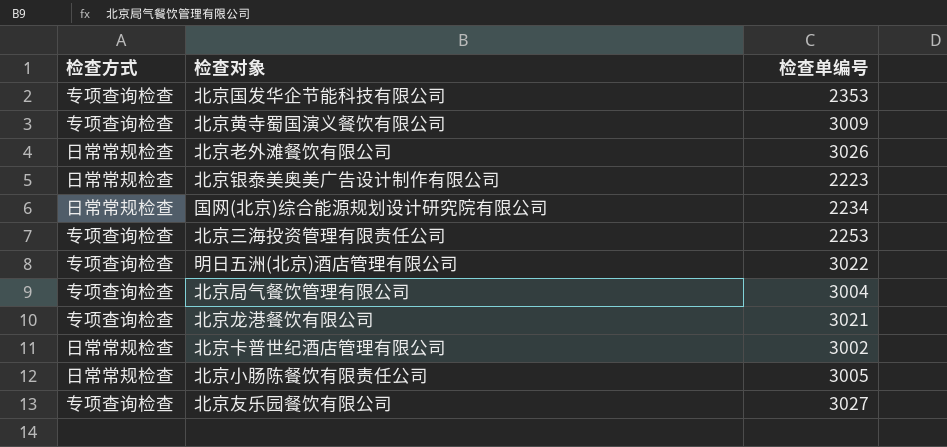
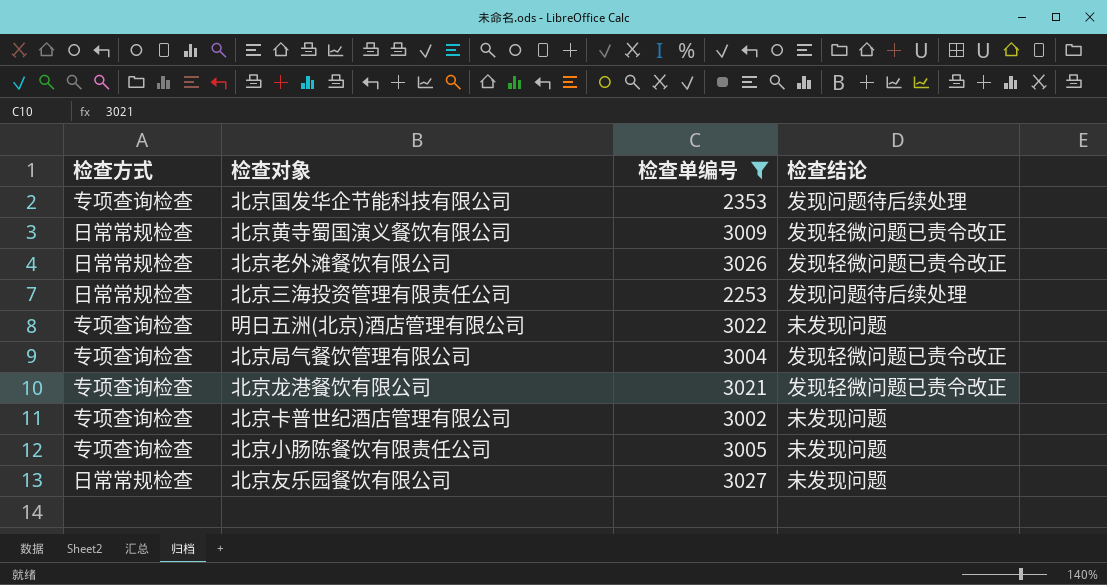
filter: none -> 检查单编号 >= 2253
column 检查结论 | position: none -> 4
北京黄寺蜀国演义餐饮有限公司 | 检查方式: 专项查询检查 -> 日常常规检查
北京三海投资管理有限责任公司 | 检查方式: 专项查询检查 -> 日常常规检查
北京卡普世纪酒店管理有限公司 | 检查方式: 日常常规检查 -> 专项查询检查
北京小肠陈餐饮有限责任公司 | 检查方式: 日常常规检查 -> 专项查询检查
北京友乐园餐饮有限公司 | 检查方式: 专项查询检查 -> 日常常规检查

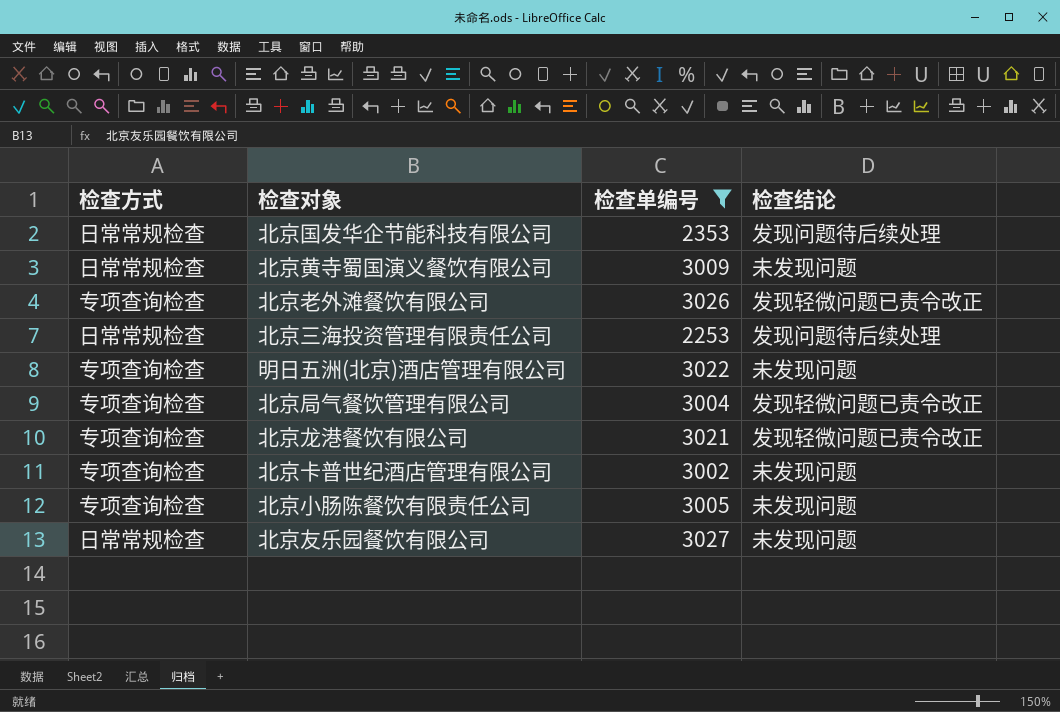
北京国发华企节能科技有限公司 | 检查方式: 专项查询检查 -> 日常常规检查
北京黄寺蜀国演义餐饮有限公司 | 检查结论: 发现轻微问题已责令改正 -> 未发现问题
北京老外滩餐饮有限公司 | 检查方式: 日常常规检查 -> 专项查询检查

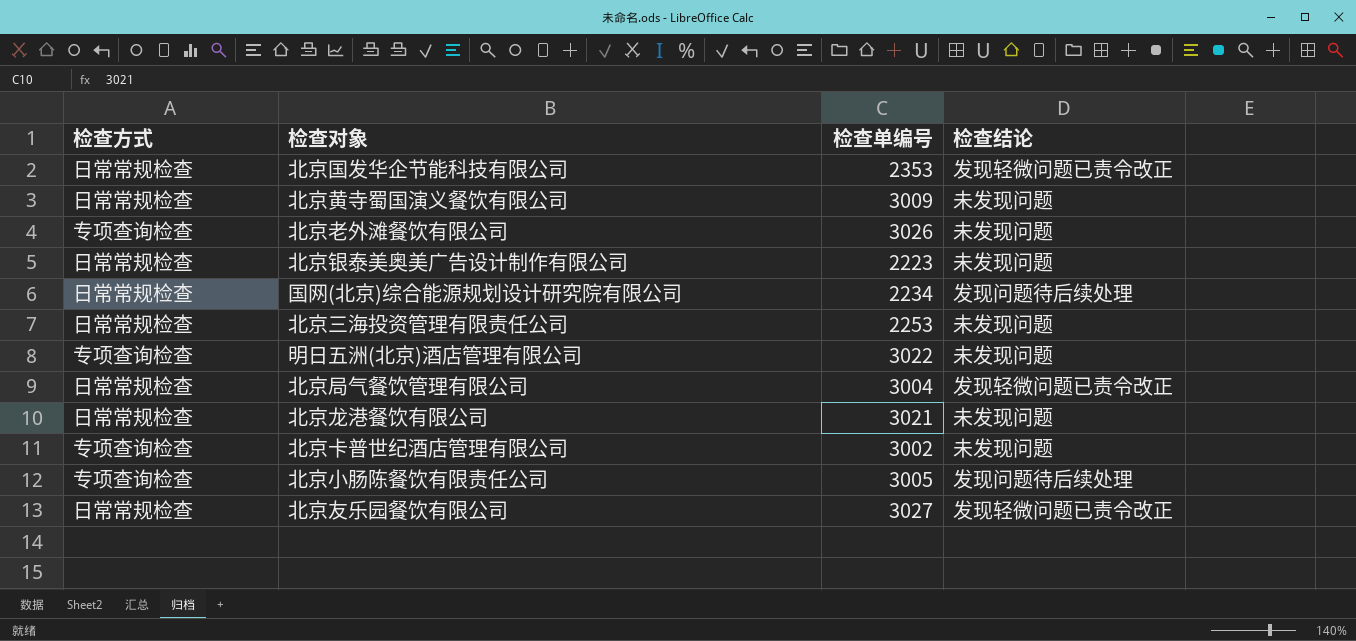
filter: 检查单编号 >= 2253 -> none
北京国发华企节能科技有限公司 | 检查结论: 发现问题待后续处理 -> 发现轻微问题已责令改正
北京老外滩餐饮有限公司 | 检查结论: 发现轻微问题已责令改正 -> 未发现问题
北京三海投资管理有限责任公司 | 检查结论: 发现问题待后续处理 -> 未发现问题
北京局气餐饮管理有限公司 | 检查方式: 专项查询检查 -> 日常常规检查
北京龙港餐饮有限公司 | 检查方式: 专项查询检查 -> 日常常规检查
北京龙港餐饮有限公司 | 检查结论: 发现轻微问题已责令改正 -> 未发现问题
北京小肠陈餐饮有限责任公司 | 检查结论: 未发现问题 -> 发现问题待后续处理
北京友乐园餐饮有限公司 | 检查结论: 未发现问题 -> 发现轻微问题已责令改正

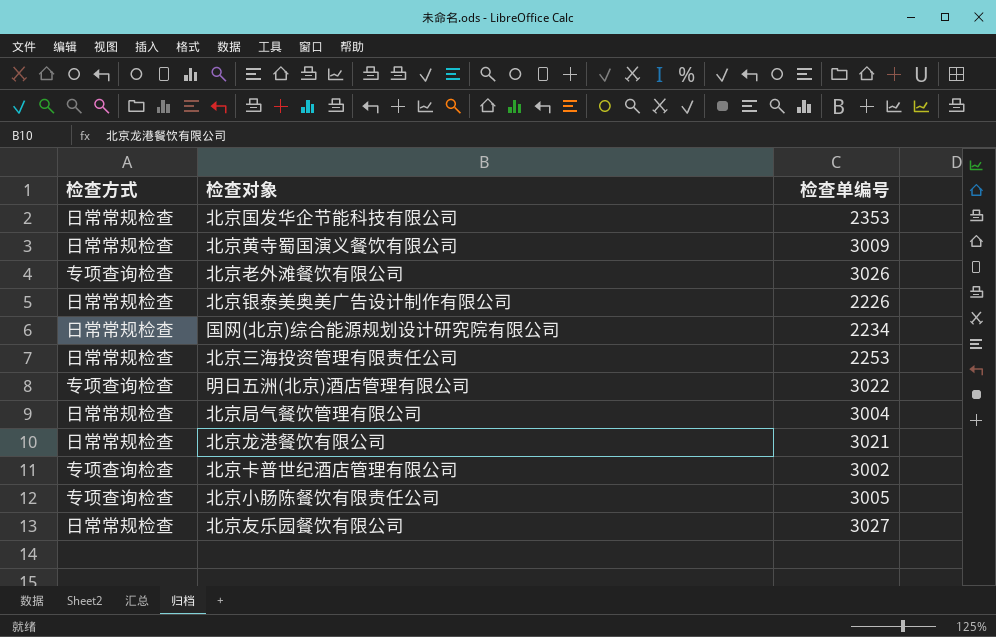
column 检查结论 | position: 4 -> none
北京银泰美奥美广告设计制作有限公司 | 检查单编号: 2223 -> 2226

